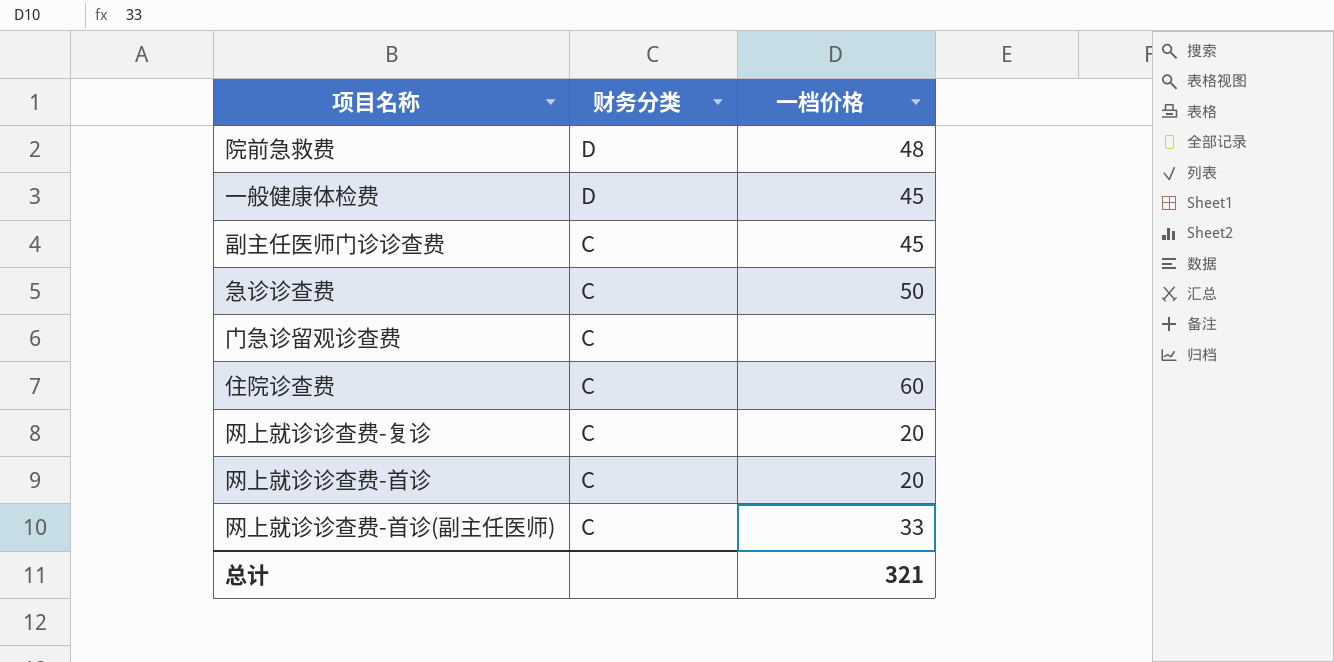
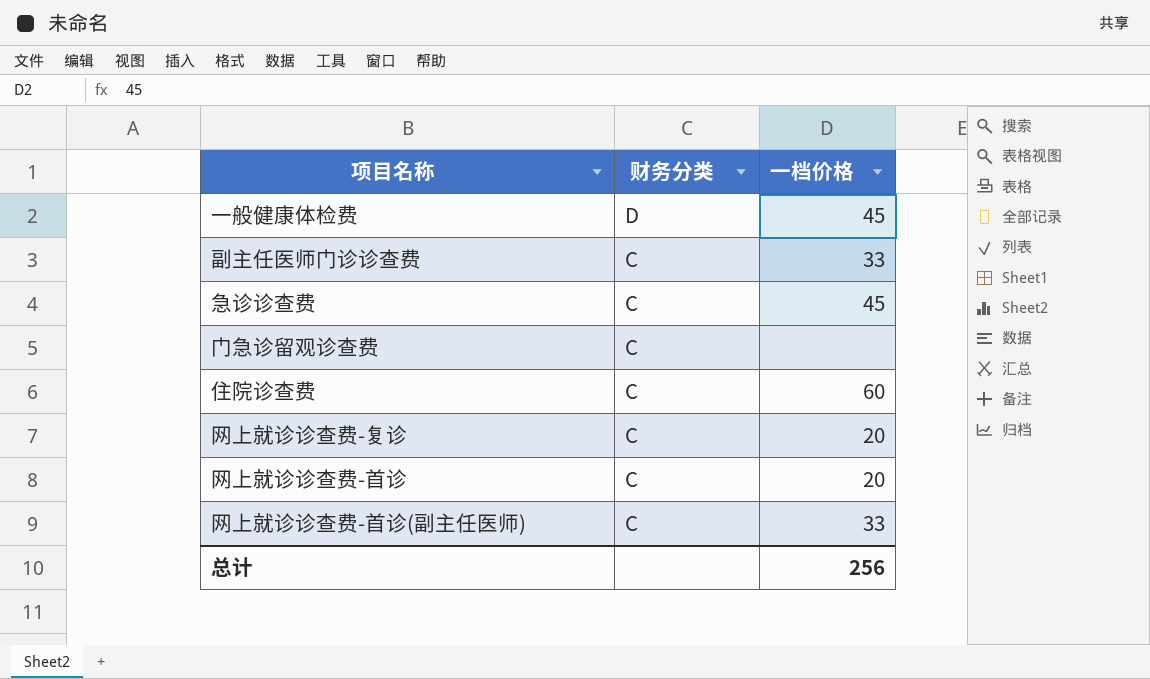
row 院前急救费: D | 48 -> none
副主任医师门诊诊查费 | 一档价格: 45 -> 33
急诊诊查费 | 一档价格: 50 -> 45
总计 | 一档价格: 321 -> 256

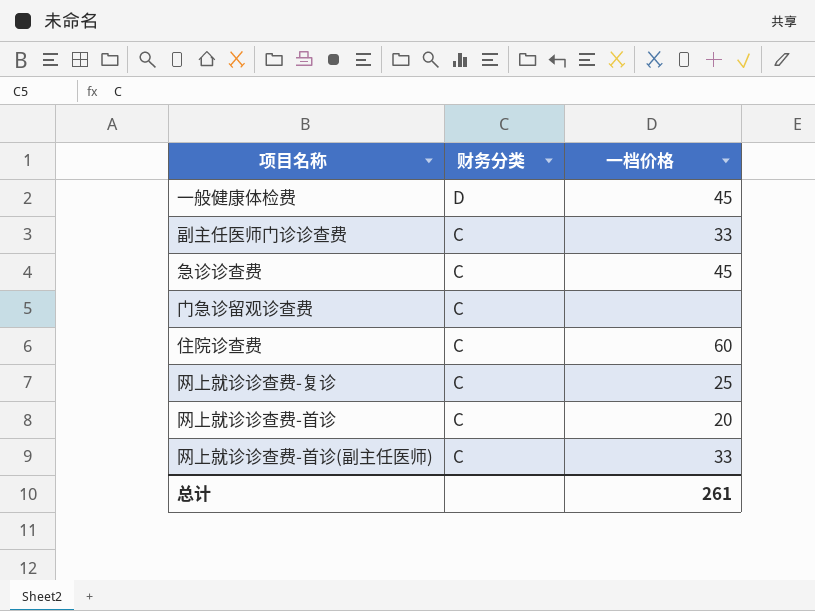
网上就诊诊查费-复诊 | 一档价格: 20 -> 25
总计 | 一档价格: 256 -> 261

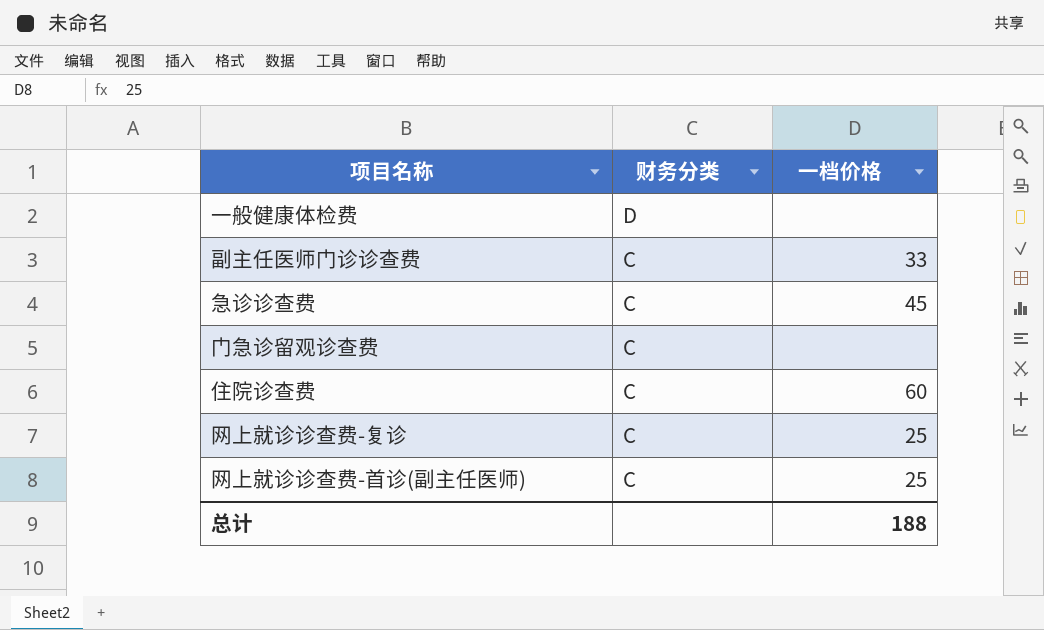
row 网上就诊诊查费-首诊: C | 20 -> none
一般健康体检费 | 一档价格: 45 -> none
网上就诊诊查费-首诊(副主任医师) | 一档价格: 33 -> 25
总计 | 一档价格: 261 -> 188

